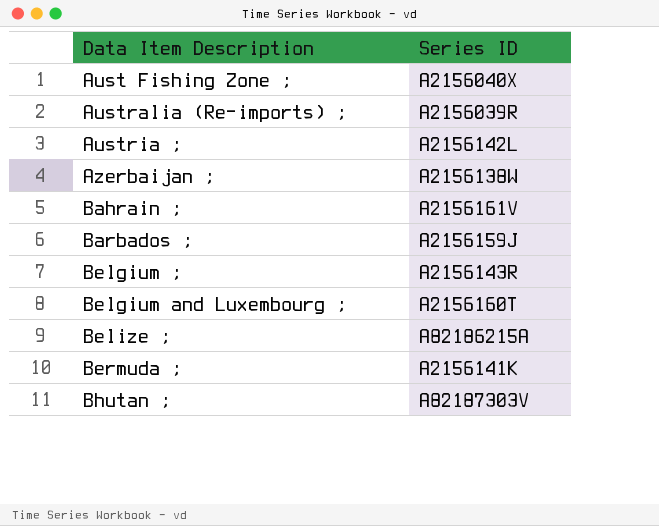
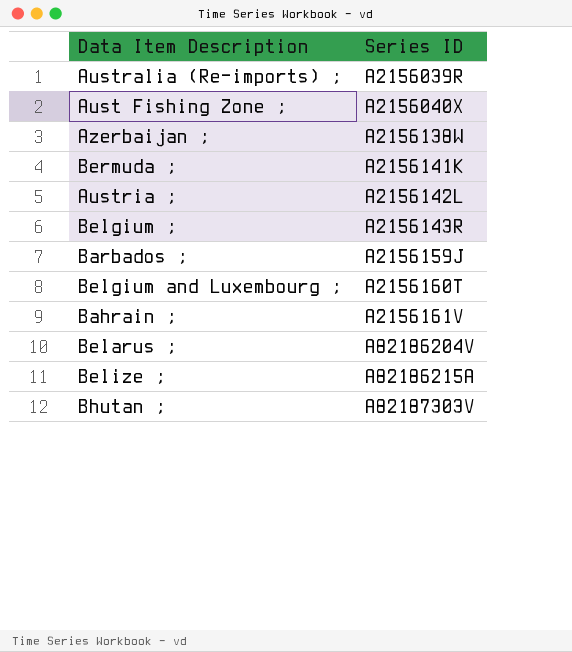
row order: Data Item Description ascending -> Series ID ascending
row Belarus ;: none -> A82186204V

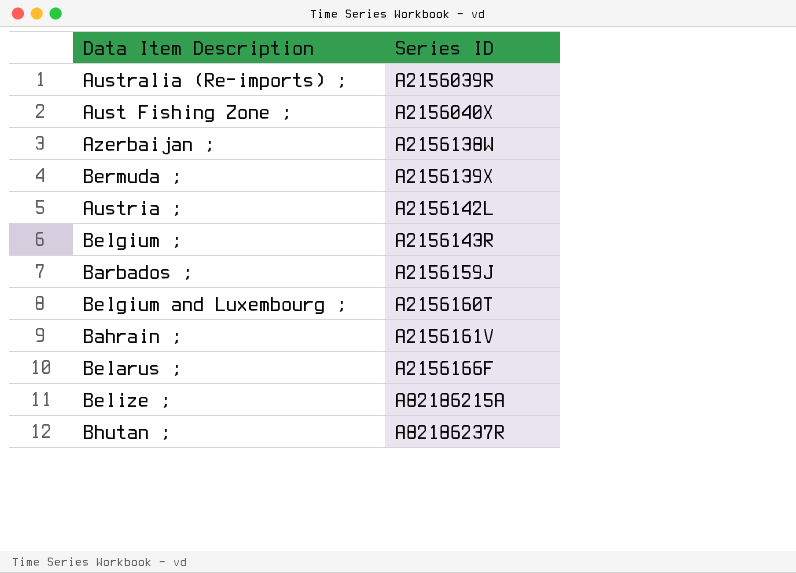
Bermuda ; | Series ID: A2156141K -> A2156139X
Belarus ; | Series ID: A82186204V -> A2156166F
Bhutan ; | Series ID: A82187303V -> A82186237R

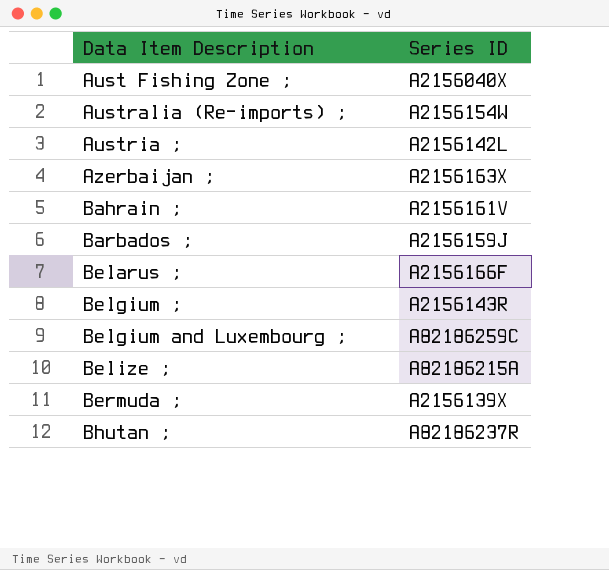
row order: Series ID ascending -> Data Item Description ascending
Australia (Re-imports) ; | Series ID: A2156039R -> A2156154W
Azerbaijan ; | Series ID: A2156138W -> A2156163X
Belgium and Luxembourg ; | Series ID: A2156160T -> A82186259C

